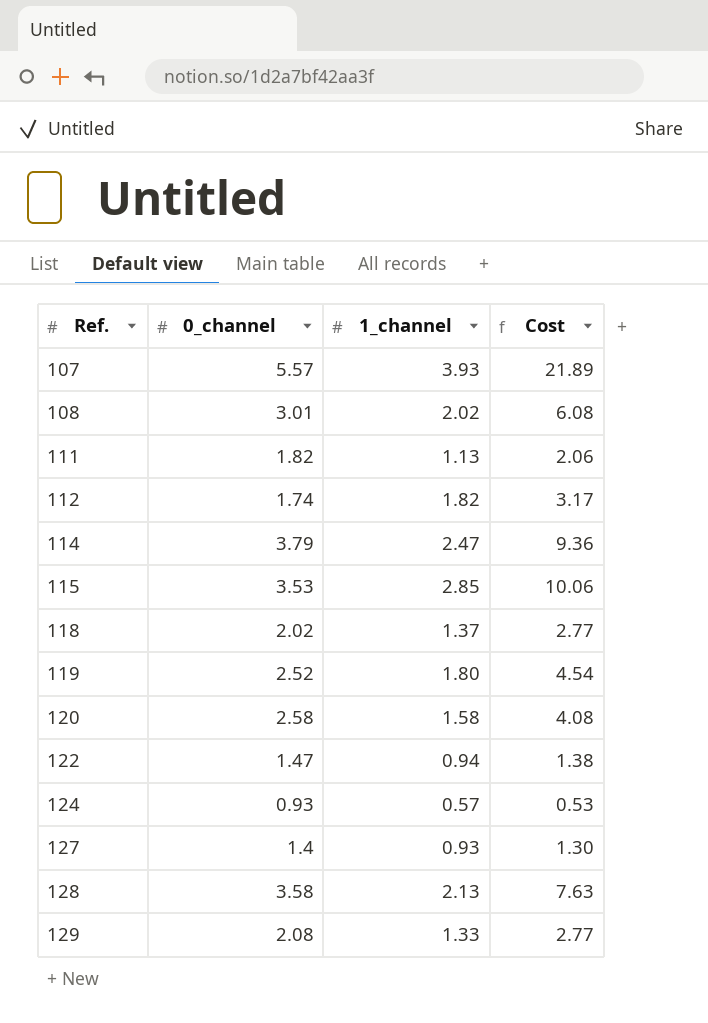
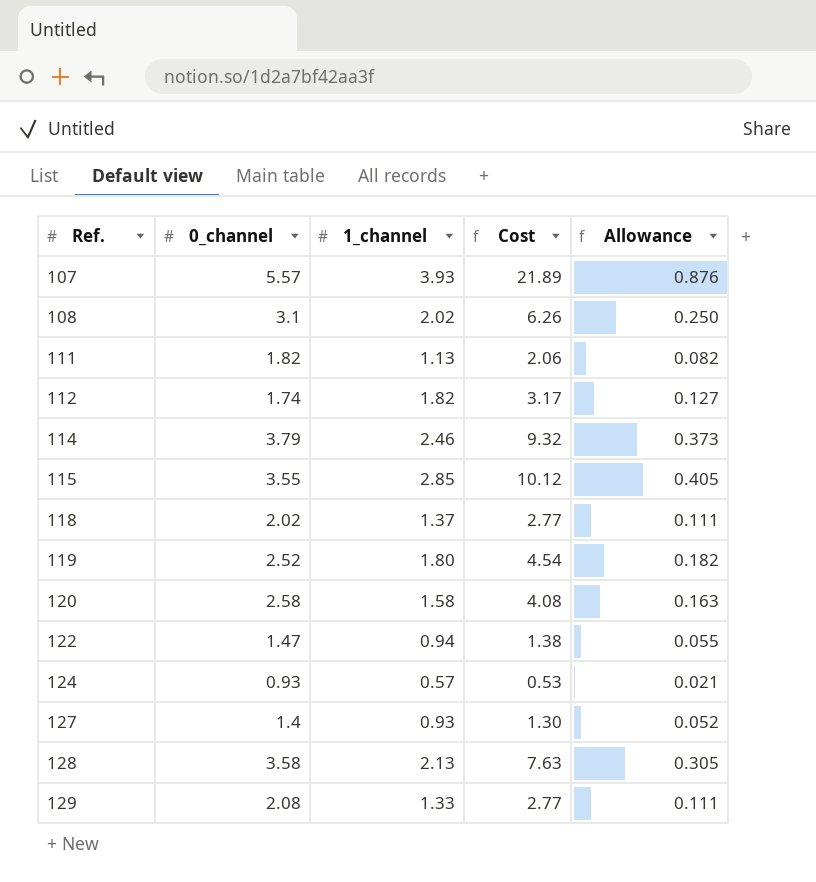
column Allowance | formula: none -> [Cost] * 0.04
108 | 0_channel: 3.01 -> 3.1
108 | Cost: 6.08 -> 6.26
114 | 1_channel: 2.47 -> 2.46
114 | Cost: 9.36 -> 9.32
115 | 0_channel: 3.53 -> 3.55
115 | Cost: 10.06 -> 10.12

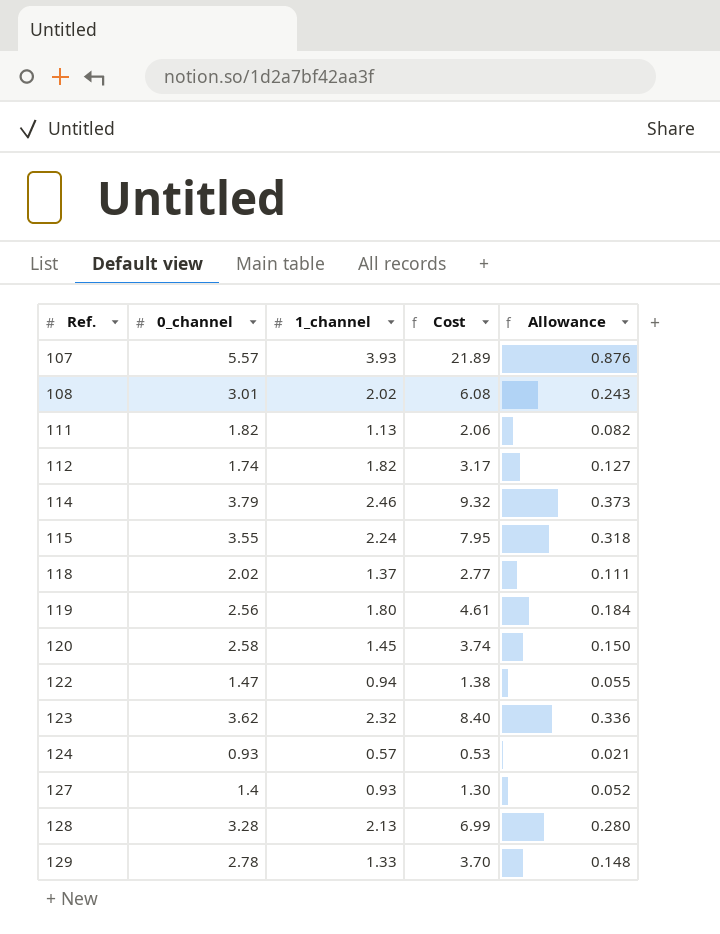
108 | 0_channel: 3.1 -> 3.01
108 | Cost: 6.26 -> 6.08
108 | Allowance: 0.250 -> 0.243
115 | 1_channel: 2.85 -> 2.24
115 | Cost: 10.12 -> 7.95
115 | Allowance: 0.405 -> 0.318
119 | 0_channel: 2.52 -> 2.56
119 | Cost: 4.54 -> 4.61
119 | Allowance: 0.182 -> 0.184
120 | 1_channel: 1.58 -> 1.45
120 | Cost: 4.08 -> 3.74
120 | Allowance: 0.163 -> 0.150
row 123: none -> 3.62 | 2.32 | 8.40 | 0.336
128 | 0_channel: 3.58 -> 3.28
128 | Cost: 7.63 -> 6.99
128 | Allowance: 0.305 -> 0.280
129 | 0_channel: 2.08 -> 2.78
129 | Cost: 2.77 -> 3.70
129 | Allowance: 0.111 -> 0.148

